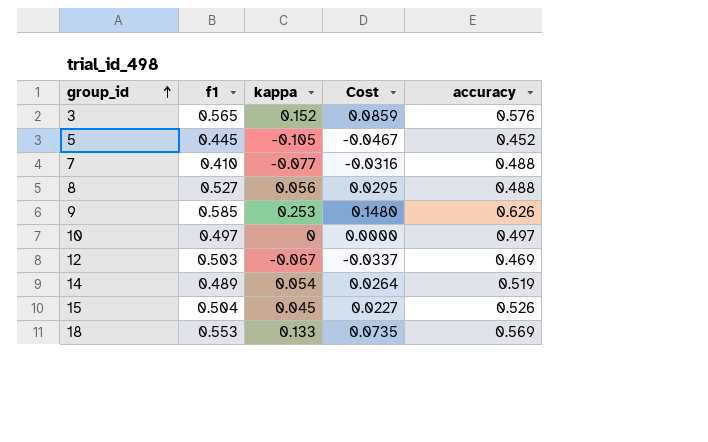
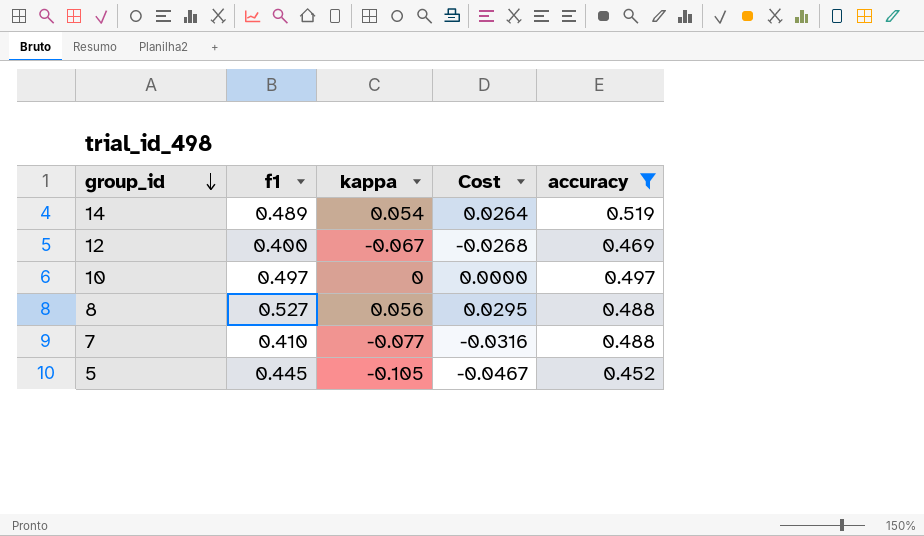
filter: none -> accuracy <= 0.519
row order: group_id ascending -> group_id descending
12 | f1: 0.503 -> 0.400
12 | Cost: -0.0337 -> -0.0268

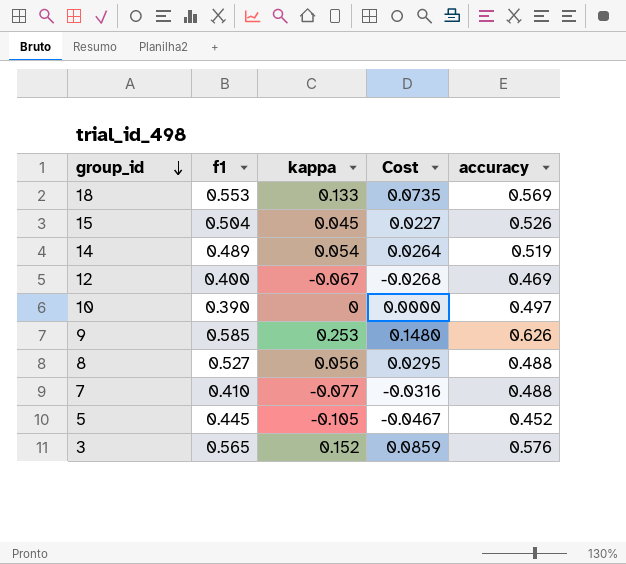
filter: accuracy <= 0.519 -> none
10 | f1: 0.497 -> 0.390

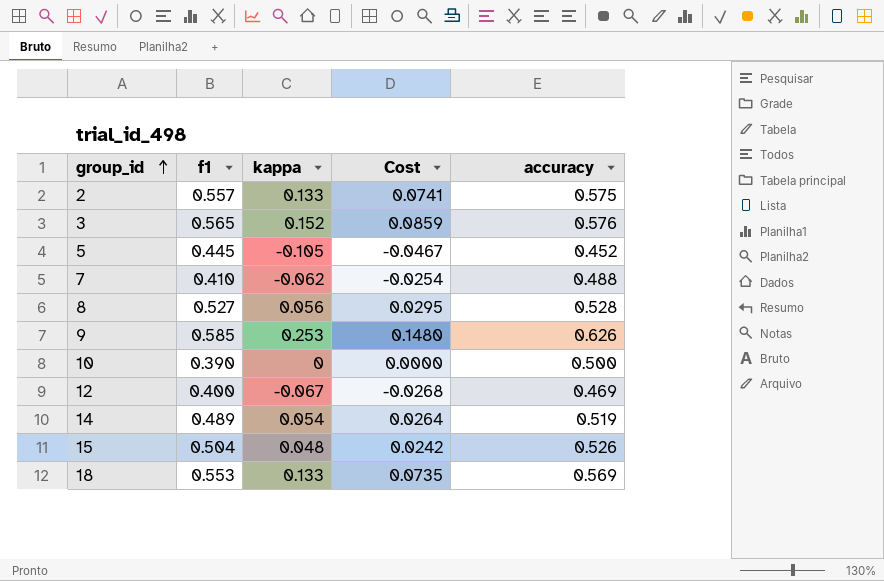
row order: group_id descending -> group_id ascending
row 2: none -> 0.557 | 0.133 | 0.0741 | 0.575
7 | kappa: -0.077 -> -0.062
7 | Cost: -0.0316 -> -0.0254
8 | accuracy: 0.488 -> 0.528
10 | accuracy: 0.497 -> 0.500
15 | kappa: 0.045 -> 0.048
15 | Cost: 0.0227 -> 0.0242

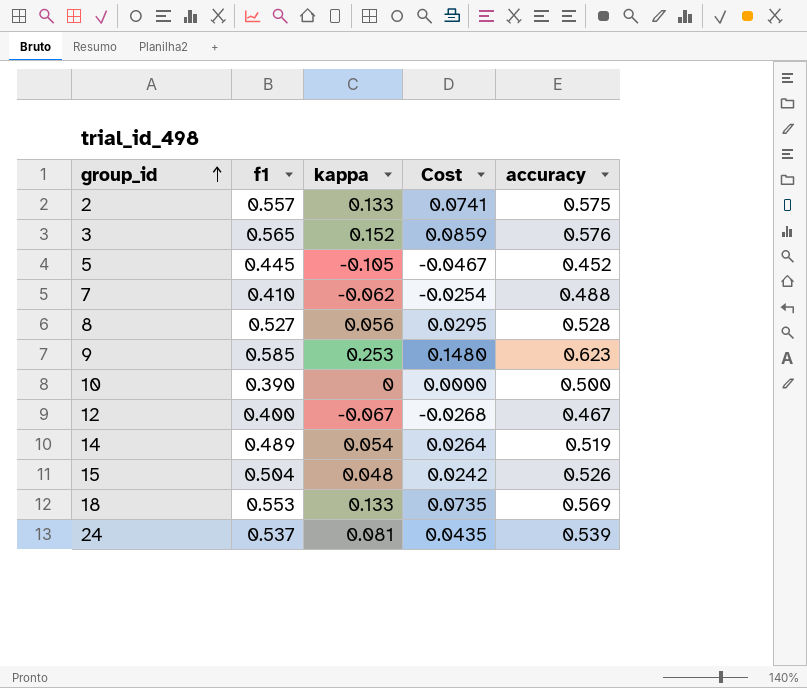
9 | accuracy: 0.626 -> 0.623
12 | accuracy: 0.469 -> 0.467
row 24: none -> 0.537 | 0.081 | 0.0435 | 0.539

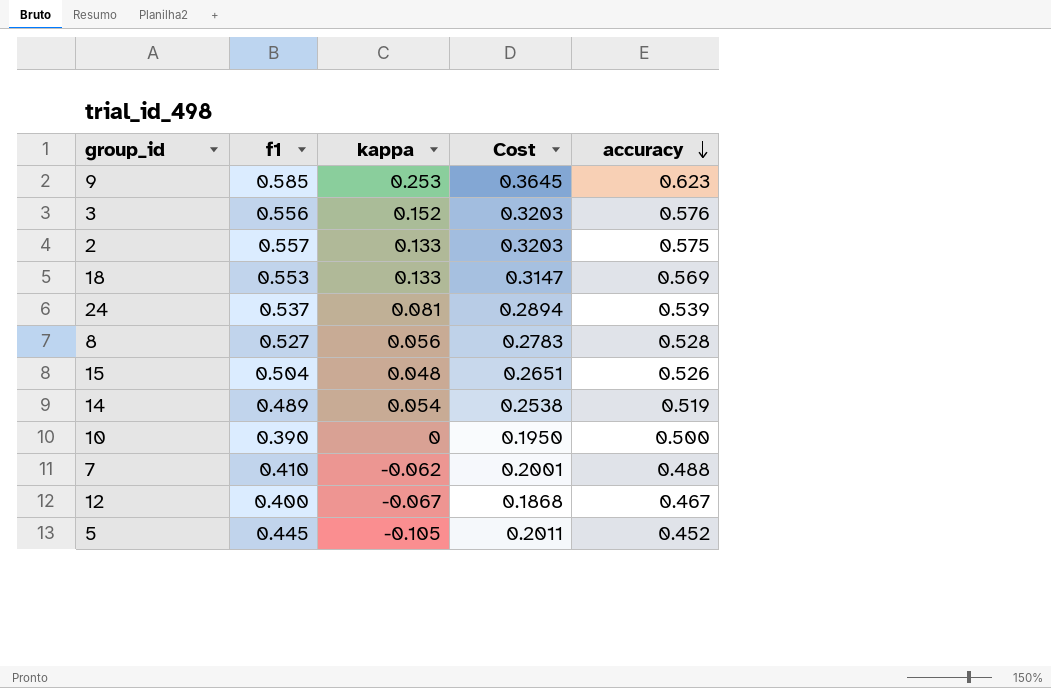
row order: group_id ascending -> accuracy descending
column Cost | formula: [f1] * [kappa] -> [f1] * [accuracy]
3 | f1: 0.565 -> 0.556

